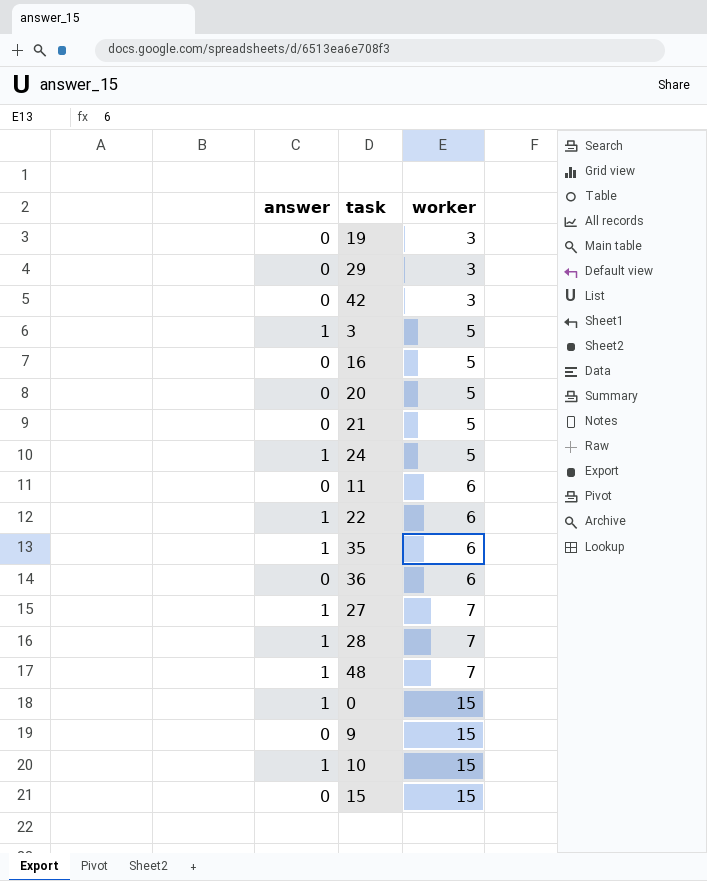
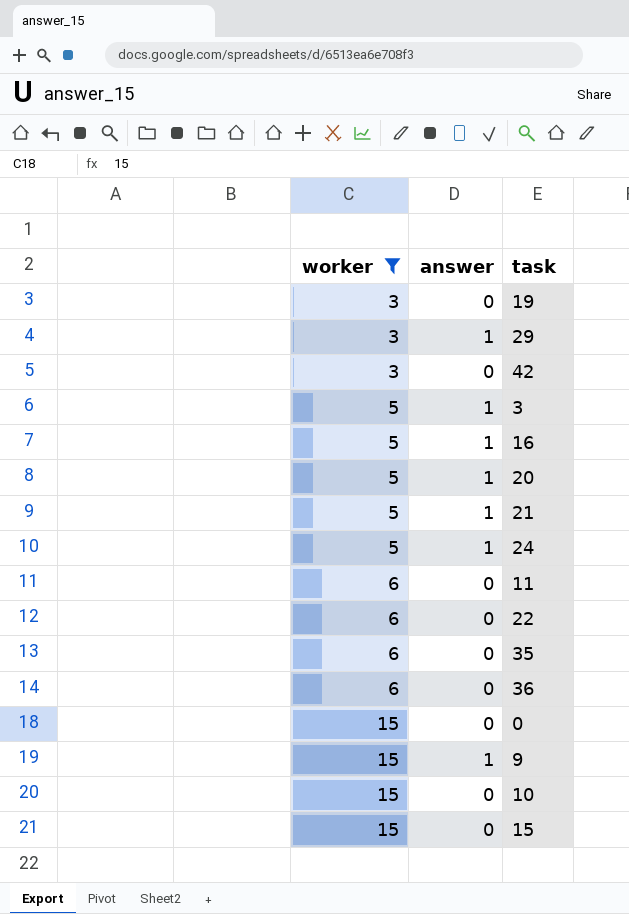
filter: none -> worker != 7
column worker | position: 3 -> 1
29 | answer: 0 -> 1
16 | answer: 0 -> 1
20 | answer: 0 -> 1
21 | answer: 0 -> 1
22 | answer: 1 -> 0
35 | answer: 1 -> 0
0 | answer: 1 -> 0
9 | answer: 0 -> 1
10 | answer: 1 -> 0

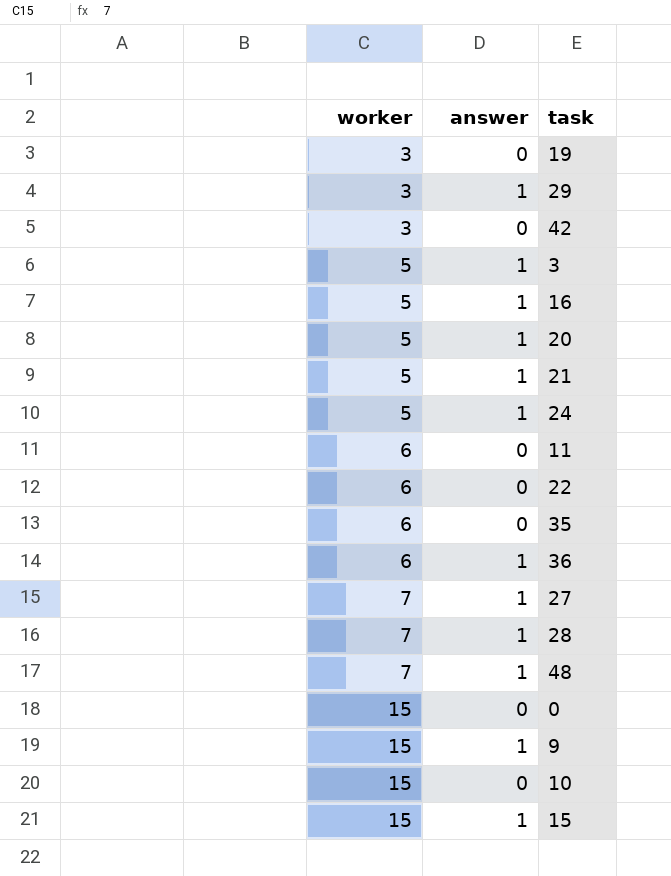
filter: worker != 7 -> none
36 | answer: 0 -> 1
15 | answer: 0 -> 1

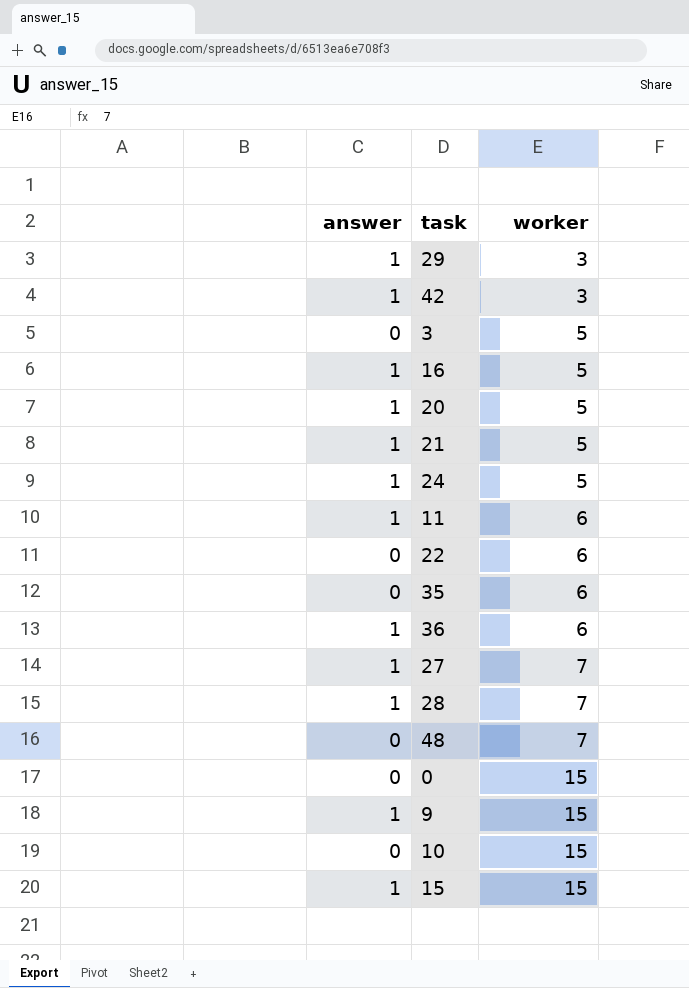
column worker | position: 1 -> 3
row 19: 3 | 0 -> none
42 | answer: 0 -> 1
3 | answer: 1 -> 0
11 | answer: 0 -> 1
48 | answer: 1 -> 0

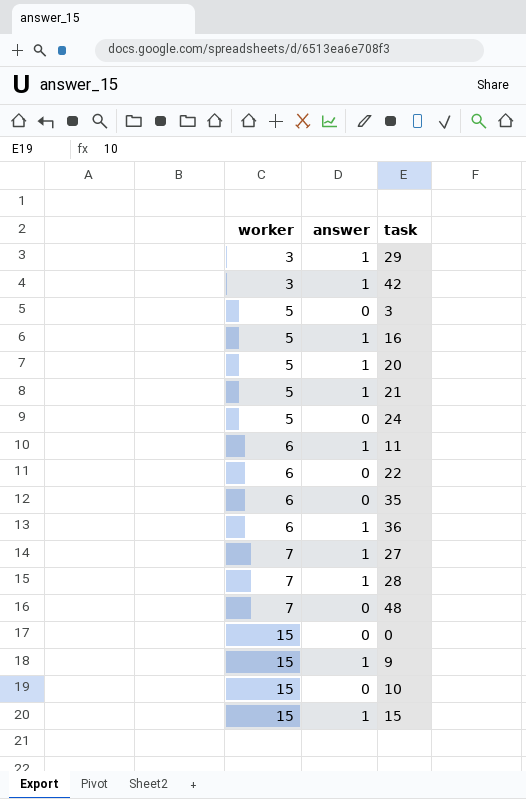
column worker | position: 3 -> 1
24 | answer: 1 -> 0

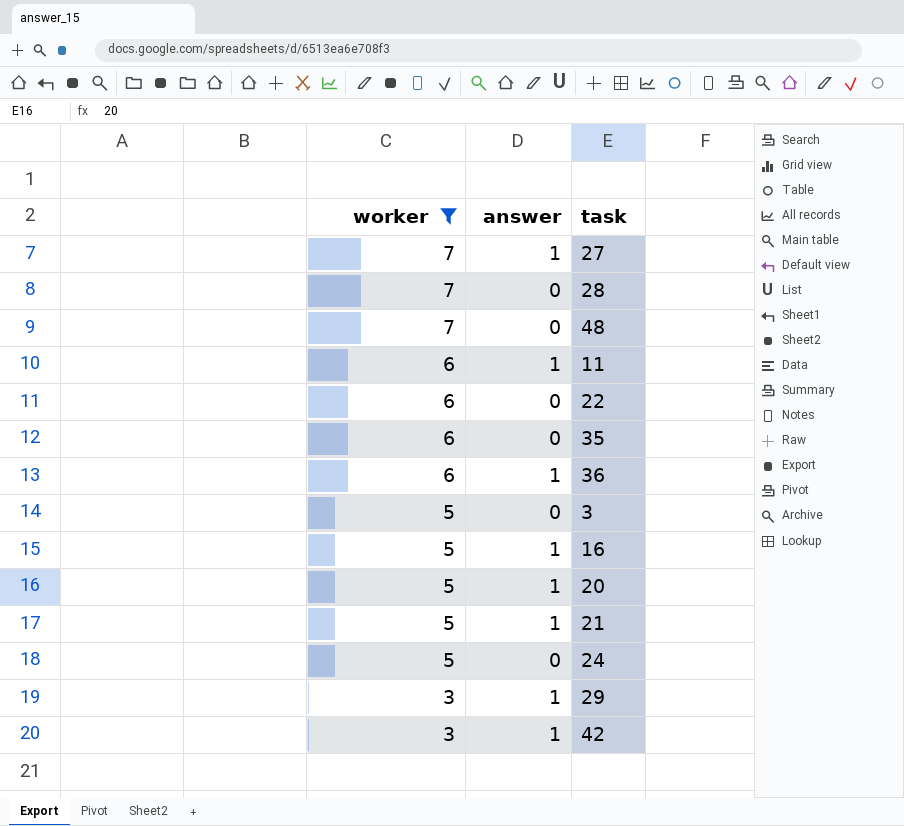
filter: none -> worker != 15
row order: worker ascending -> worker descending
28 | answer: 1 -> 0

